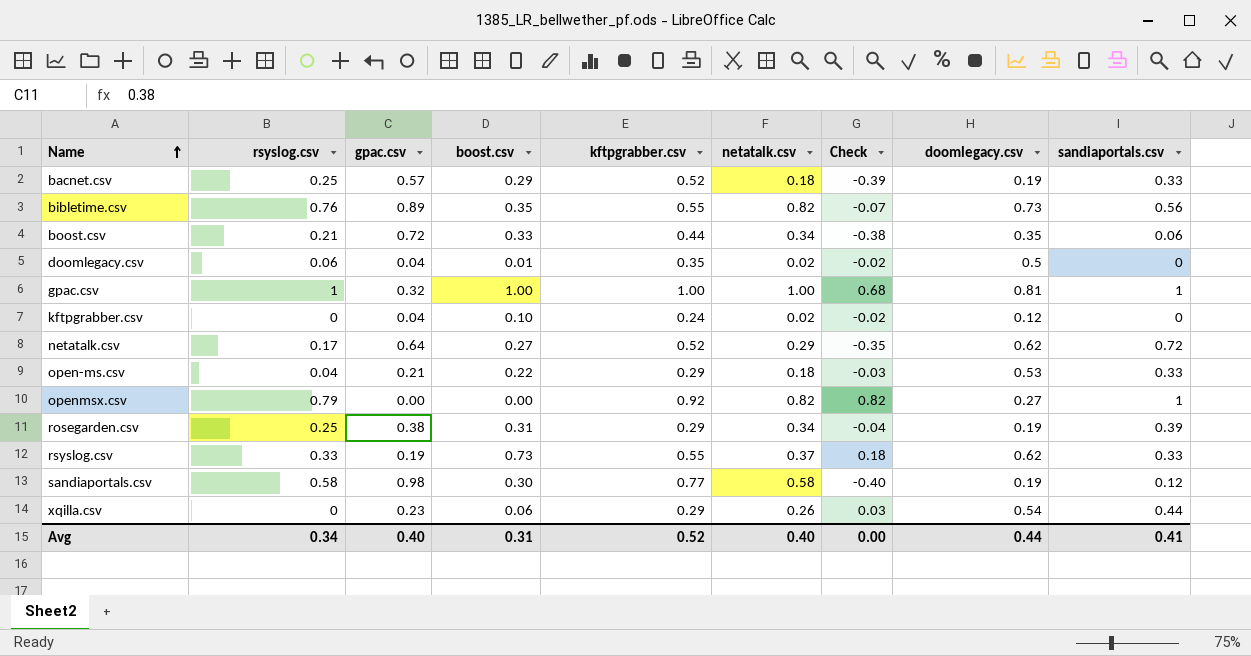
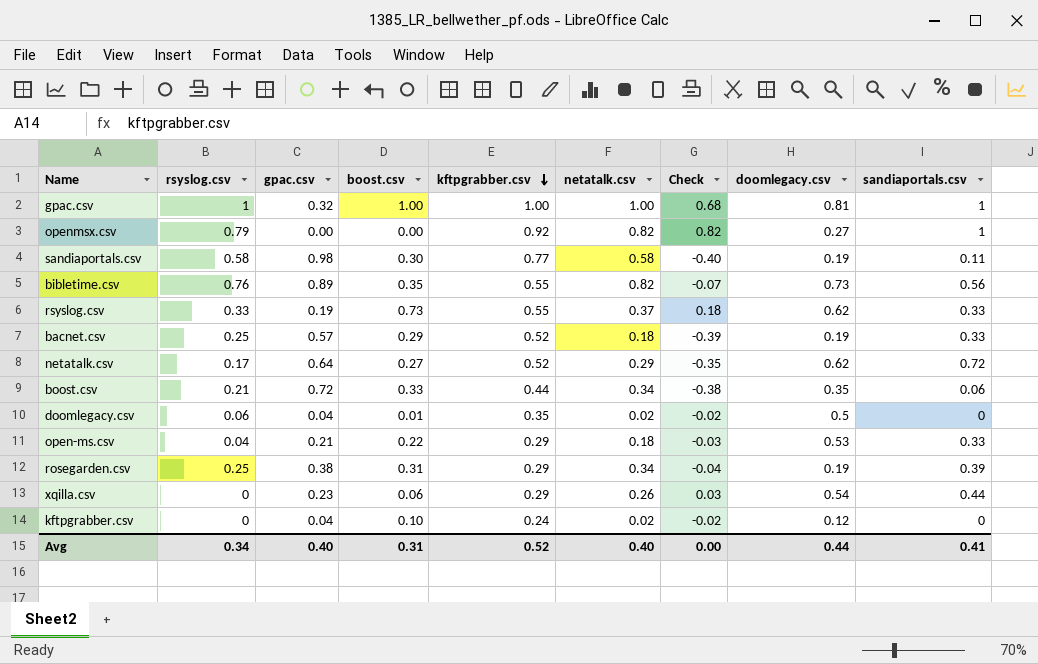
row order: Name ascending -> kftpgrabber.csv descending
sandiaportals.csv | sandiaportals.csv: 0.12 -> 0.11

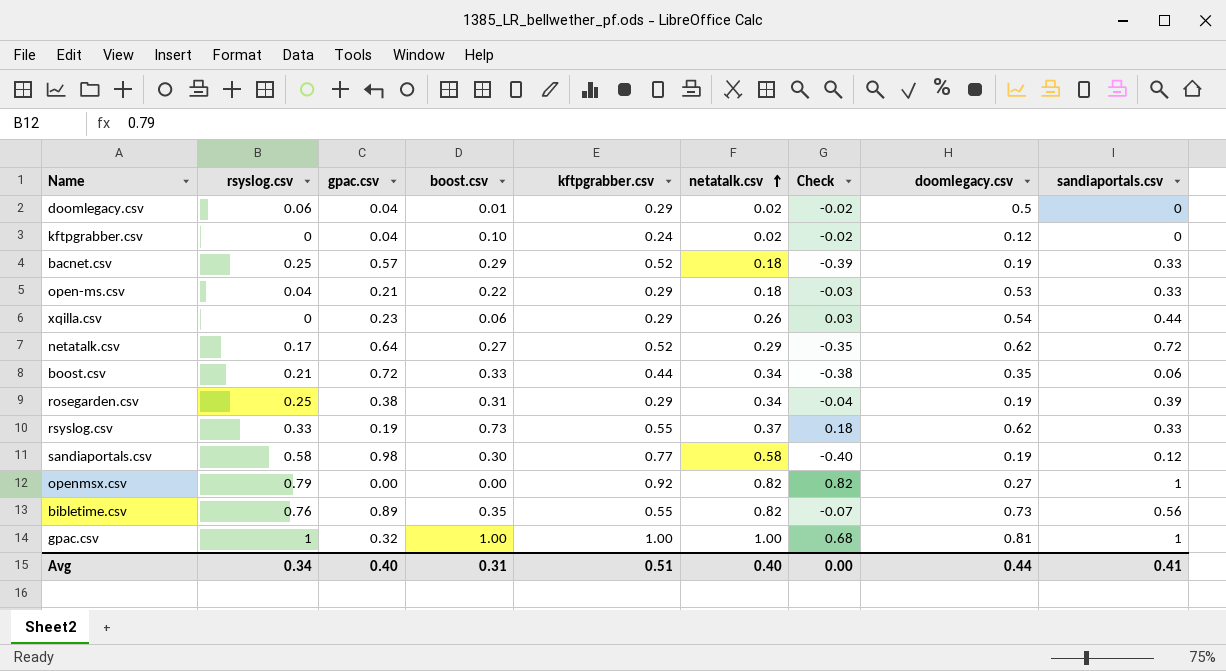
row order: kftpgrabber.csv descending -> netatalk.csv ascending
doomlegacy.csv | kftpgrabber.csv: 0.35 -> 0.29
sandiaportals.csv | sandiaportals.csv: 0.11 -> 0.12
Avg | kftpgrabber.csv: 0.52 -> 0.51

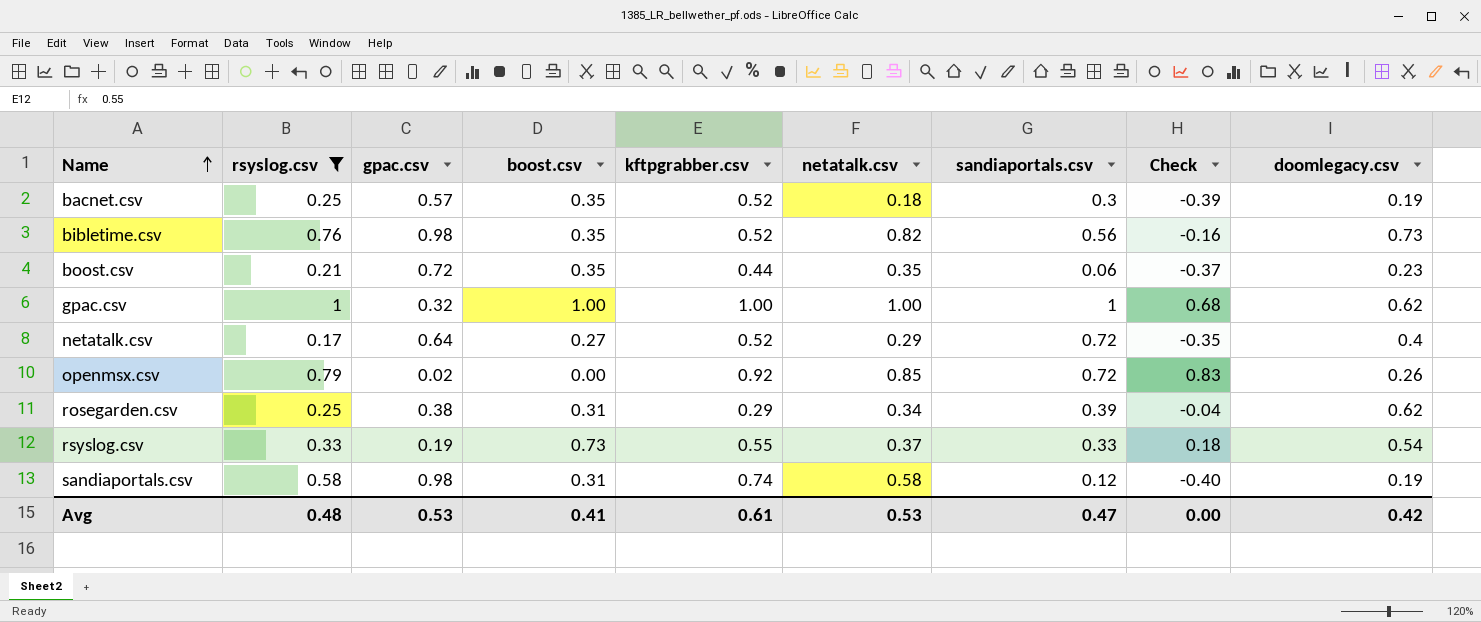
filter: none -> rsyslog.csv >= 0.17
row order: netatalk.csv ascending -> Name ascending
column sandiaportals.csv | position: 9 -> 7
bacnet.csv | boost.csv: 0.29 -> 0.35
bacnet.csv | sandiaportals.csv: 0.33 -> 0.3
bibletime.csv | gpac.csv: 0.89 -> 0.98
bibletime.csv | kftpgrabber.csv: 0.55 -> 0.52
bibletime.csv | Check: -0.07 -> -0.16
boost.csv | boost.csv: 0.33 -> 0.35
boost.csv | netatalk.csv: 0.34 -> 0.35
boost.csv | Check: -0.38 -> -0.37
boost.csv | doomlegacy.csv: 0.35 -> 0.23
gpac.csv | doomlegacy.csv: 0.81 -> 0.62
netatalk.csv | doomlegacy.csv: 0.62 -> 0.4
openmsx.csv | gpac.csv: 0.00 -> 0.02
openmsx.csv | netatalk.csv: 0.82 -> 0.85
openmsx.csv | sandiaportals.csv: 1 -> 0.72
openmsx.csv | Check: 0.82 -> 0.83
openmsx.csv | doomlegacy.csv: 0.27 -> 0.26
rosegarden.csv | doomlegacy.csv: 0.19 -> 0.62
rsyslog.csv | doomlegacy.csv: 0.62 -> 0.54
sandiaportals.csv | boost.csv: 0.30 -> 0.31
sandiaportals.csv | kftpgrabber.csv: 0.77 -> 0.74
Avg | rsyslog.csv: 0.34 -> 0.48
Avg | gpac.csv: 0.40 -> 0.53
Avg | boost.csv: 0.31 -> 0.41
Avg | kftpgrabber.csv: 0.51 -> 0.61
Avg | netatalk.csv: 0.40 -> 0.53
Avg | sandiaportals.csv: 0.41 -> 0.47
Avg | doomlegacy.csv: 0.44 -> 0.42

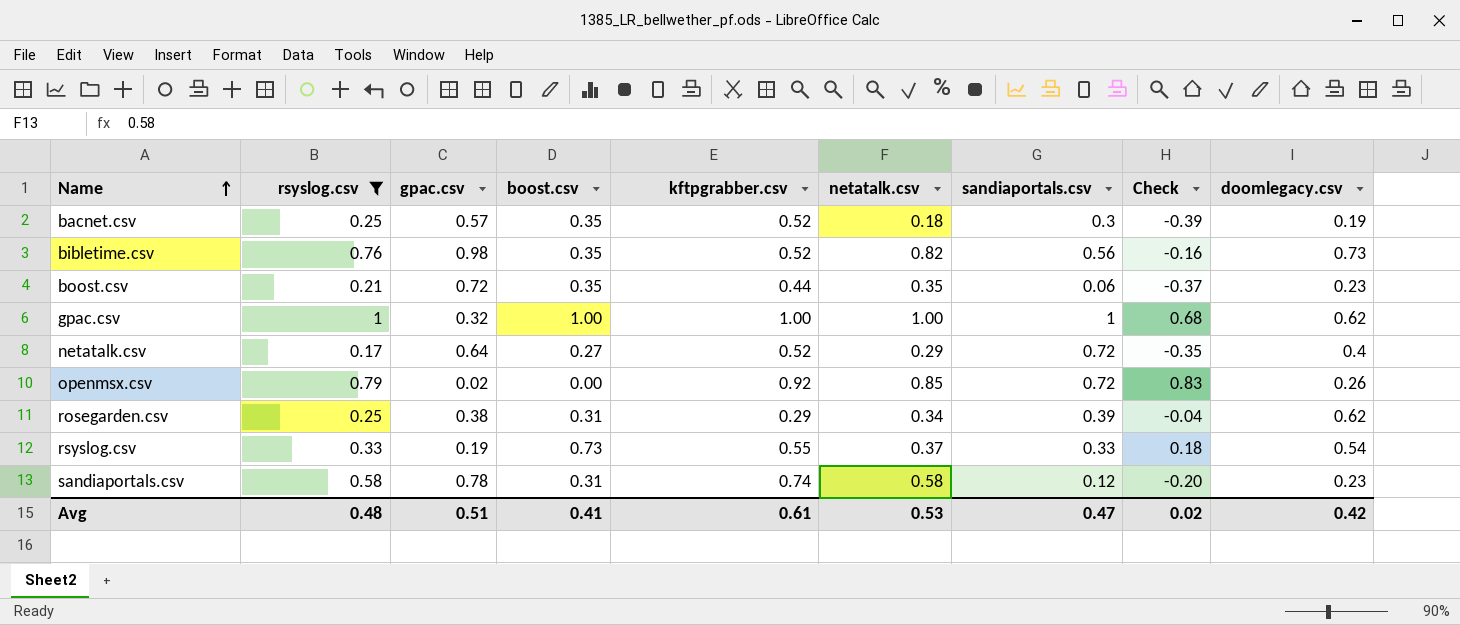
sandiaportals.csv | gpac.csv: 0.98 -> 0.78
sandiaportals.csv | Check: -0.40 -> -0.20
sandiaportals.csv | doomlegacy.csv: 0.19 -> 0.23
Avg | gpac.csv: 0.53 -> 0.51
Avg | Check: 0.00 -> 0.02

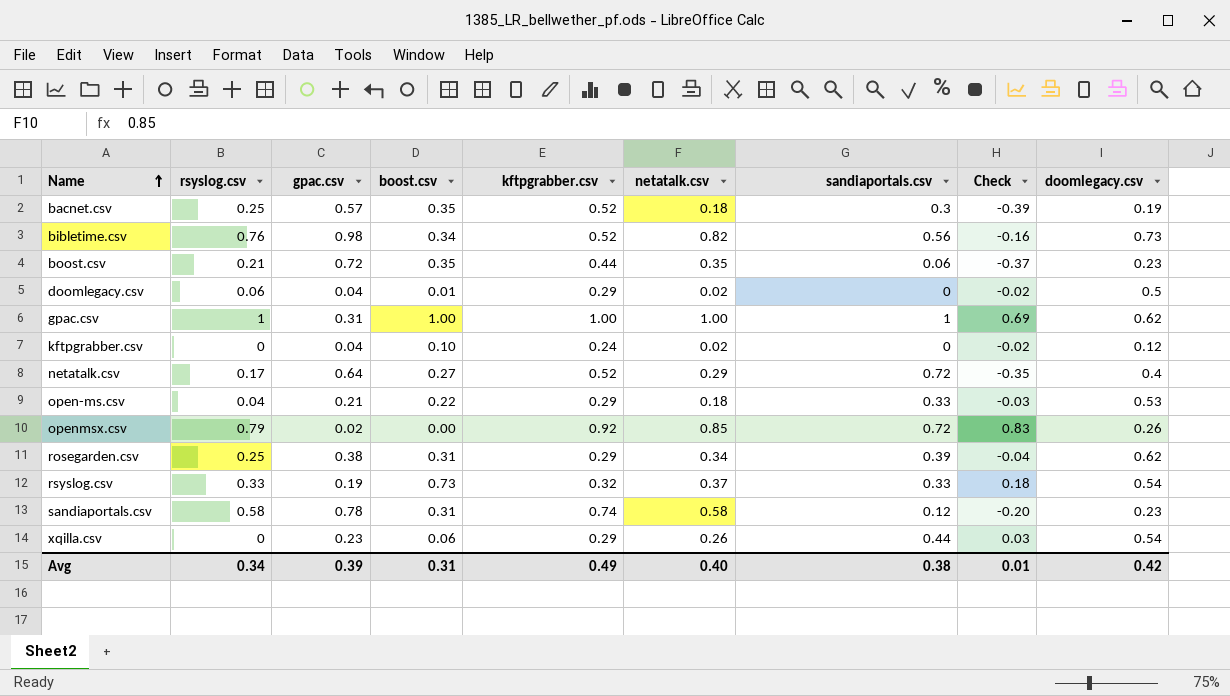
filter: rsyslog.csv >= 0.17 -> none
bibletime.csv | boost.csv: 0.35 -> 0.34
gpac.csv | gpac.csv: 0.32 -> 0.31
gpac.csv | Check: 0.68 -> 0.69
rsyslog.csv | kftpgrabber.csv: 0.55 -> 0.32
Avg | rsyslog.csv: 0.48 -> 0.34
Avg | gpac.csv: 0.51 -> 0.39
Avg | boost.csv: 0.41 -> 0.31
Avg | kftpgrabber.csv: 0.61 -> 0.49
Avg | netatalk.csv: 0.53 -> 0.40
Avg | sandiaportals.csv: 0.47 -> 0.38
Avg | Check: 0.02 -> 0.01

